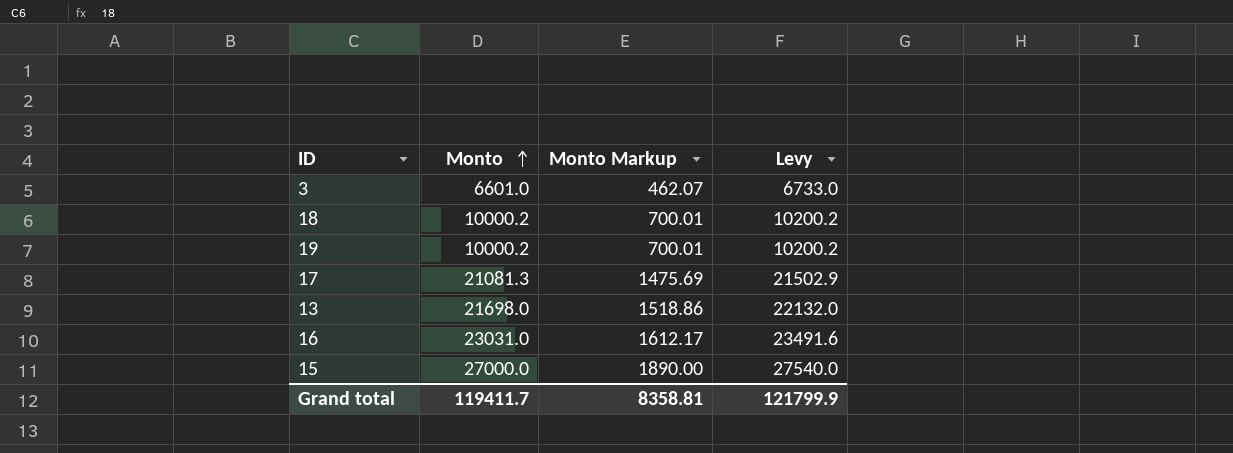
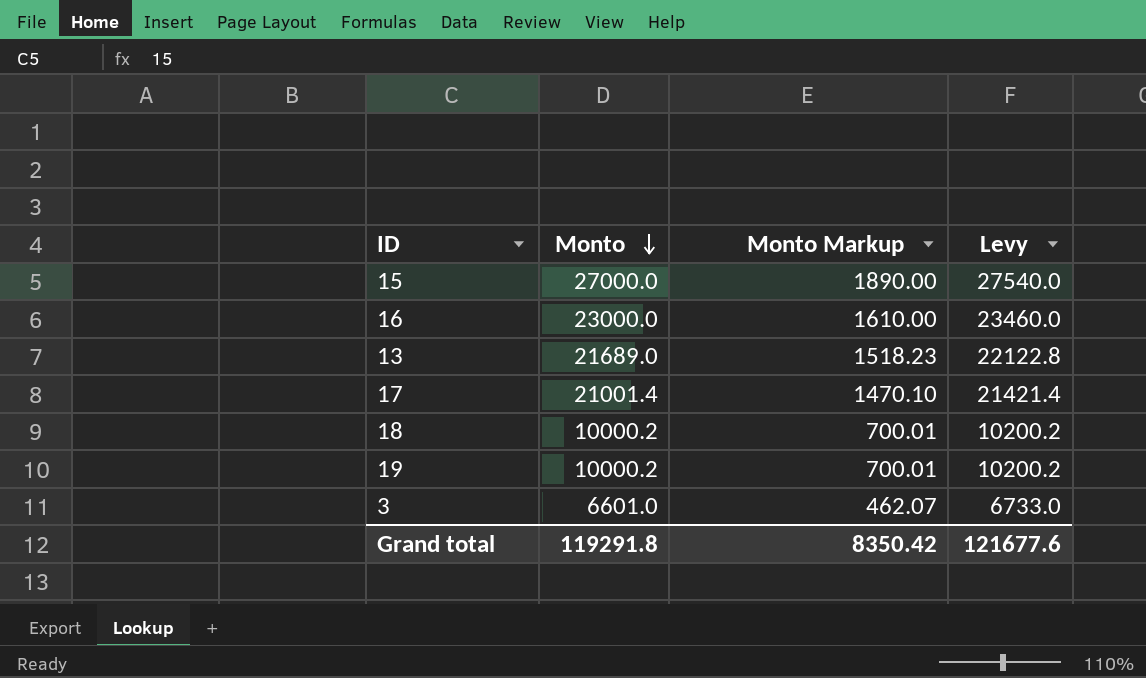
row order: Monto ascending -> Monto descending
16 | Monto: 23031.0 -> 23000.0
16 | Monto Markup: 1612.17 -> 1610.00
16 | Levy: 23491.6 -> 23460.0
13 | Monto: 21698.0 -> 21689.0
13 | Monto Markup: 1518.86 -> 1518.23
13 | Levy: 22132.0 -> 22122.8
17 | Monto: 21081.3 -> 21001.4
17 | Monto Markup: 1475.69 -> 1470.10
17 | Levy: 21502.9 -> 21421.4
Grand total | Monto: 119411.7 -> 119291.8
Grand total | Monto Markup: 8358.81 -> 8350.42
Grand total | Levy: 121799.9 -> 121677.6

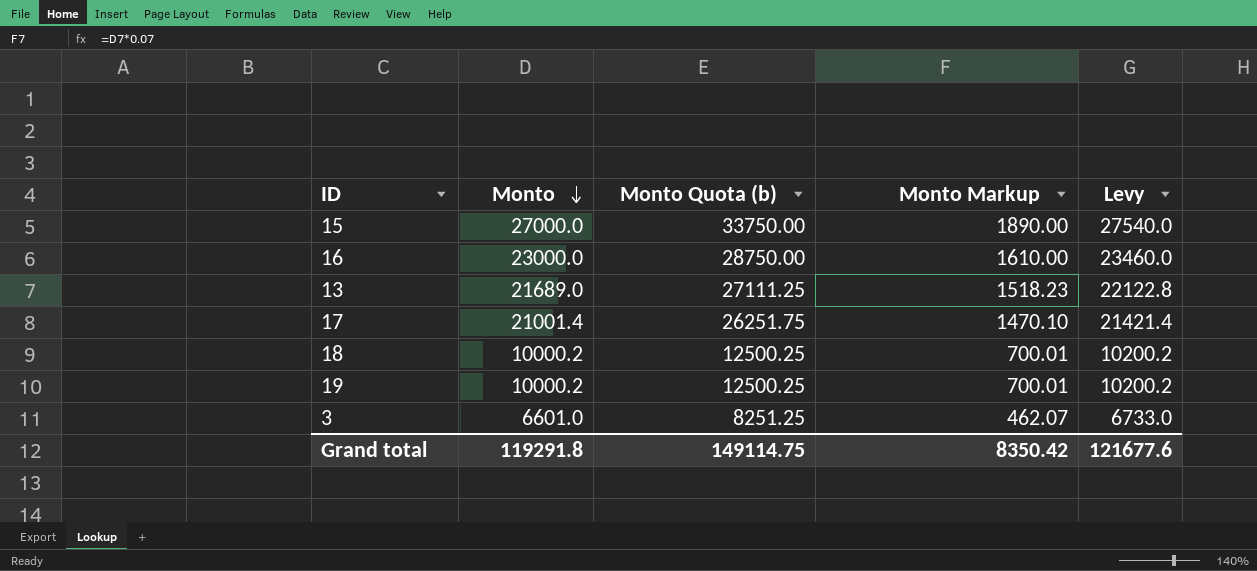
column Monto Quota (b) | formula: none -> [Monto] * 1.25

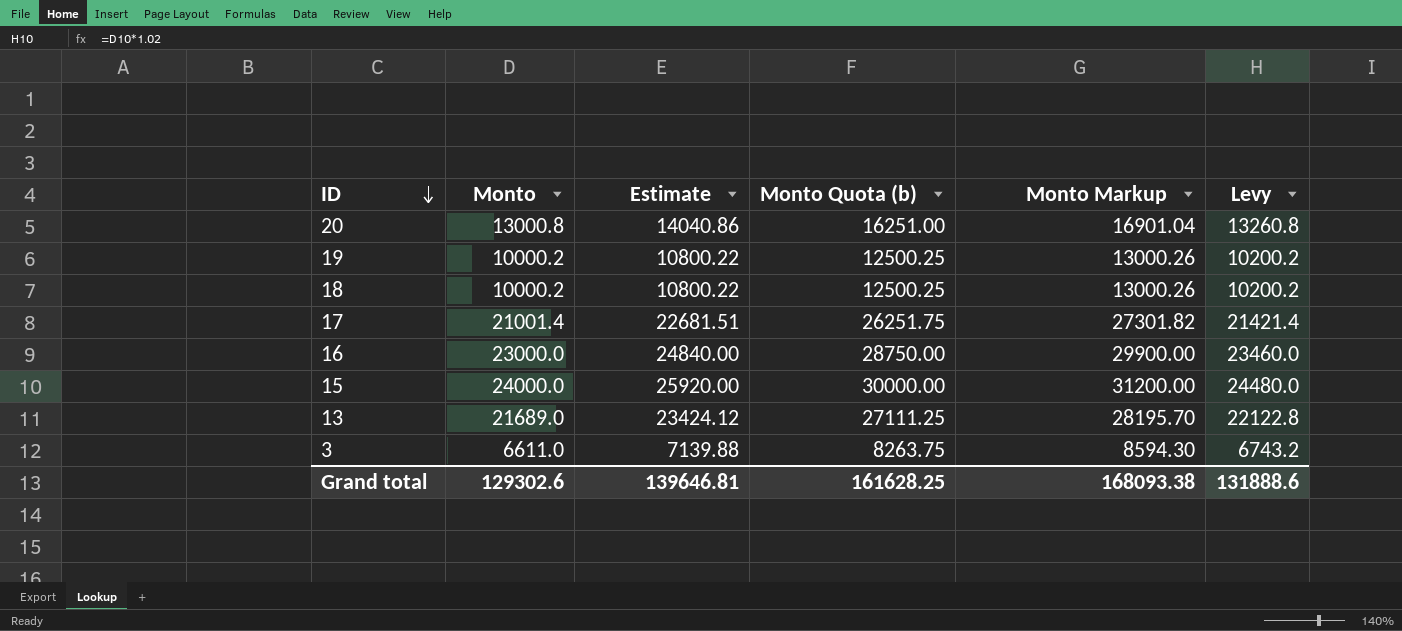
row order: Monto descending -> ID descending
column Estimate | formula: none -> [Monto] * 1.08
column Monto Markup | formula: [Monto] * 0.07 -> [Monto] * 1.3
row 20: none -> 13000.8 | 14040.86 | 16251.00 | 16901.04 | 13260.8
15 | Monto: 27000.0 -> 24000.0
15 | Monto Quota (b): 33750.00 -> 30000.00
15 | Levy: 27540.0 -> 24480.0
3 | Monto: 6601.0 -> 6611.0
3 | Monto Quota (b): 8251.25 -> 8263.75
3 | Levy: 6733.0 -> 6743.2
Grand total | Monto: 119291.8 -> 129302.6
Grand total | Monto Quota (b): 149114.75 -> 161628.25
Grand total | Monto Markup: 8350.42 -> 168093.38
Grand total | Levy: 121677.6 -> 131888.6

